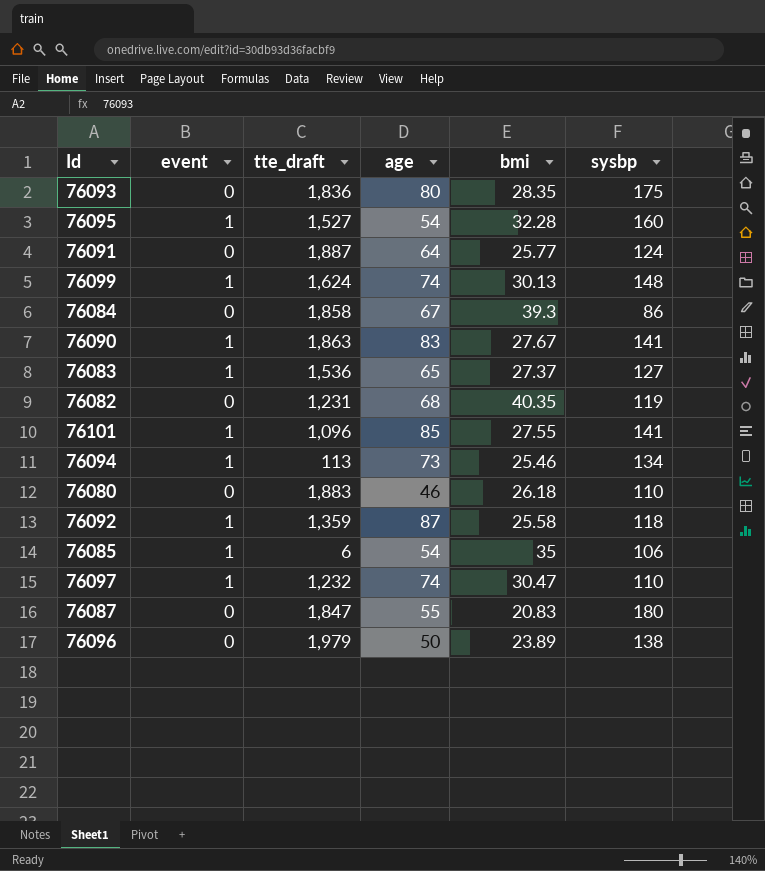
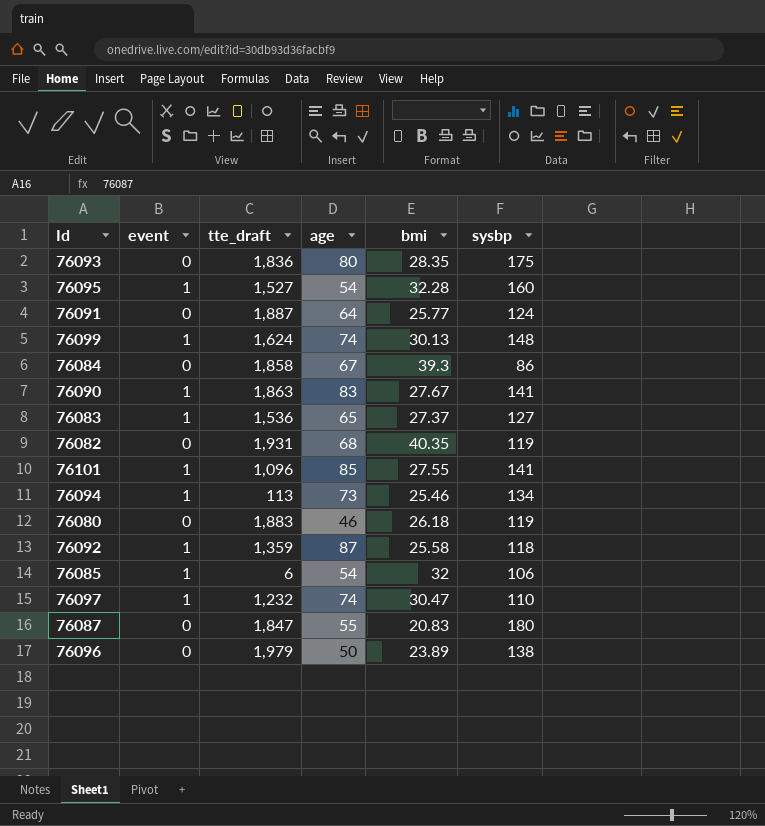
76082 | tte_draft: 1,231 -> 1,931
76080 | sysbp: 110 -> 119
76085 | bmi: 35 -> 32

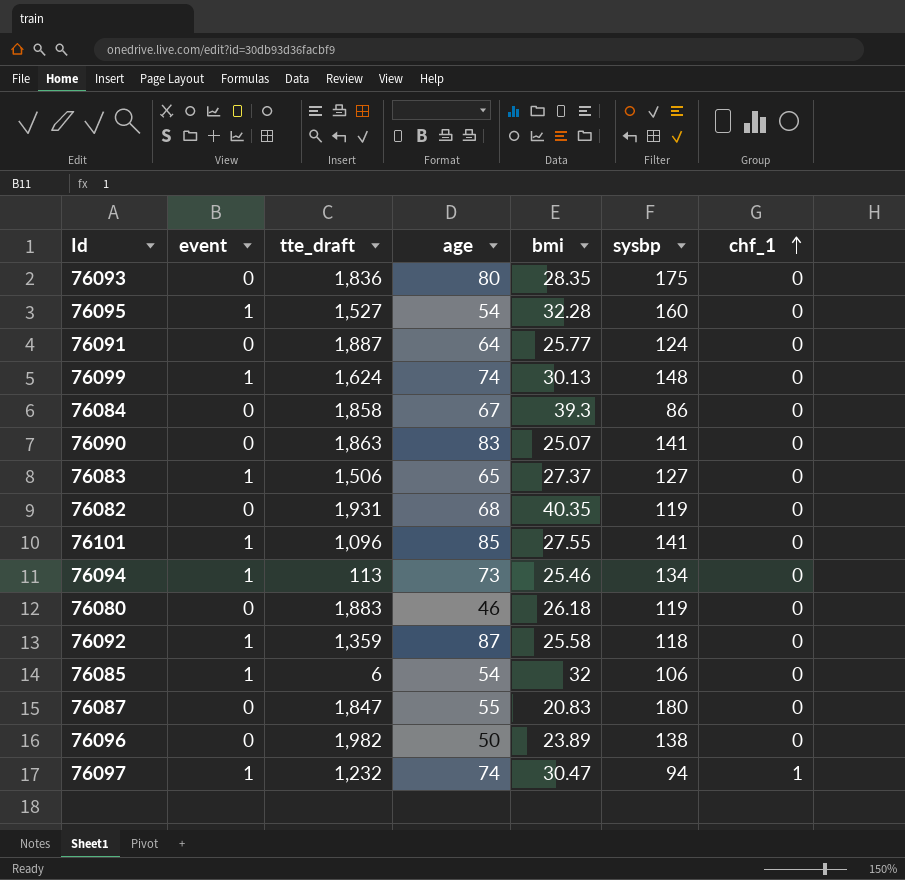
row order: none -> chf_1 ascending
column chf_1 | position: none -> 7
76090 | event: 1 -> 0
76090 | bmi: 27.67 -> 25.07
76083 | tte_draft: 1,536 -> 1,506
76096 | tte_draft: 1,979 -> 1,982
76097 | sysbp: 110 -> 94

